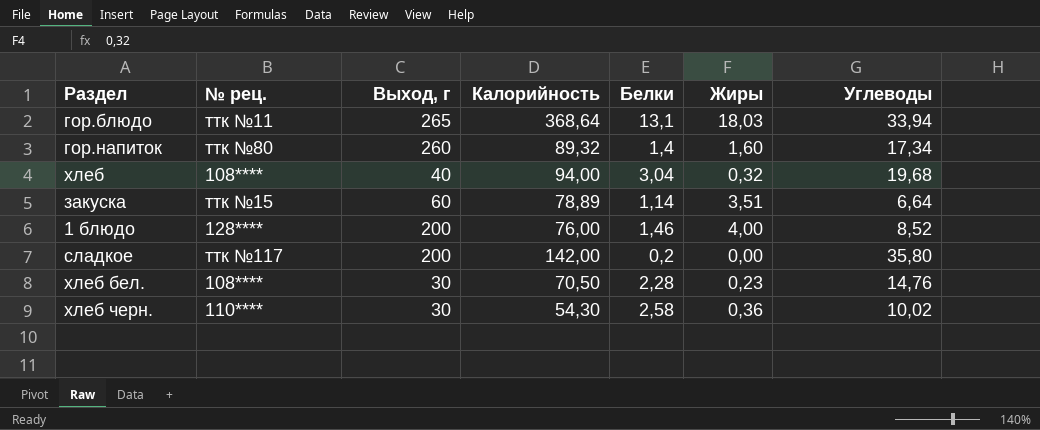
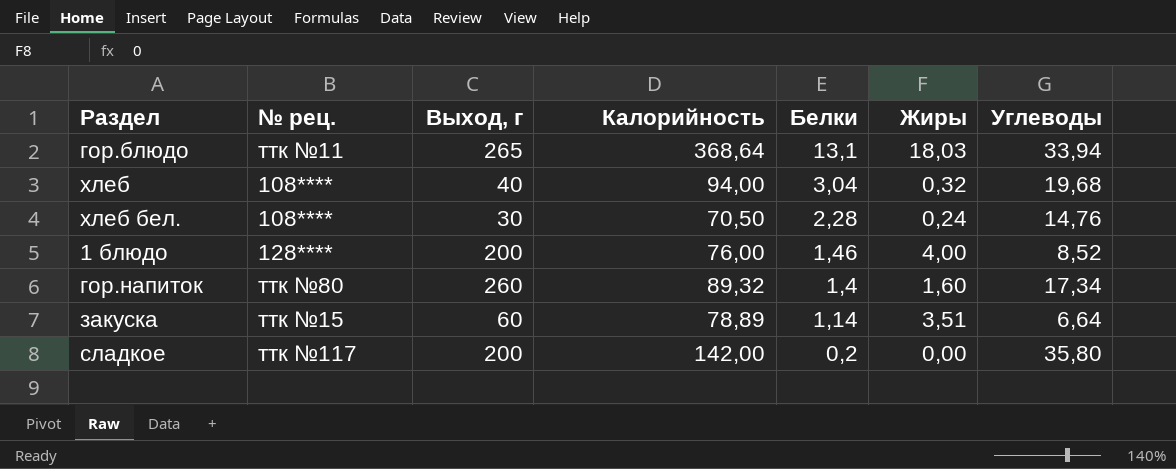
row order: none -> Белки descending
row хлеб черн.: 110**** | 30 | 54,30 | 2,58 | 0,36 | 10,02 -> none
хлеб бел. | Жиры: 0,23 -> 0,24

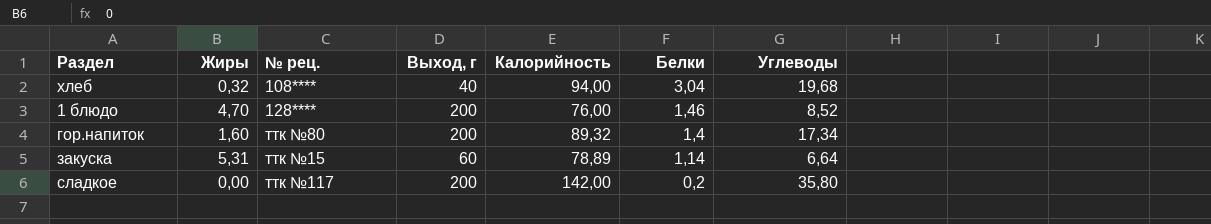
column Жиры | position: 6 -> 2
row гор.блюдо: ттк №11 | 265 | 368,64 | 13,1 | 18,03 | 33,94 -> none
row хлеб бел.: 108**** | 30 | 70,50 | 2,28 | 0,24 | 14,76 -> none
1 блюдо | Жиры: 4,00 -> 4,70
гор.напиток | Выход, г: 260 -> 200
закуска | Жиры: 3,51 -> 5,31

